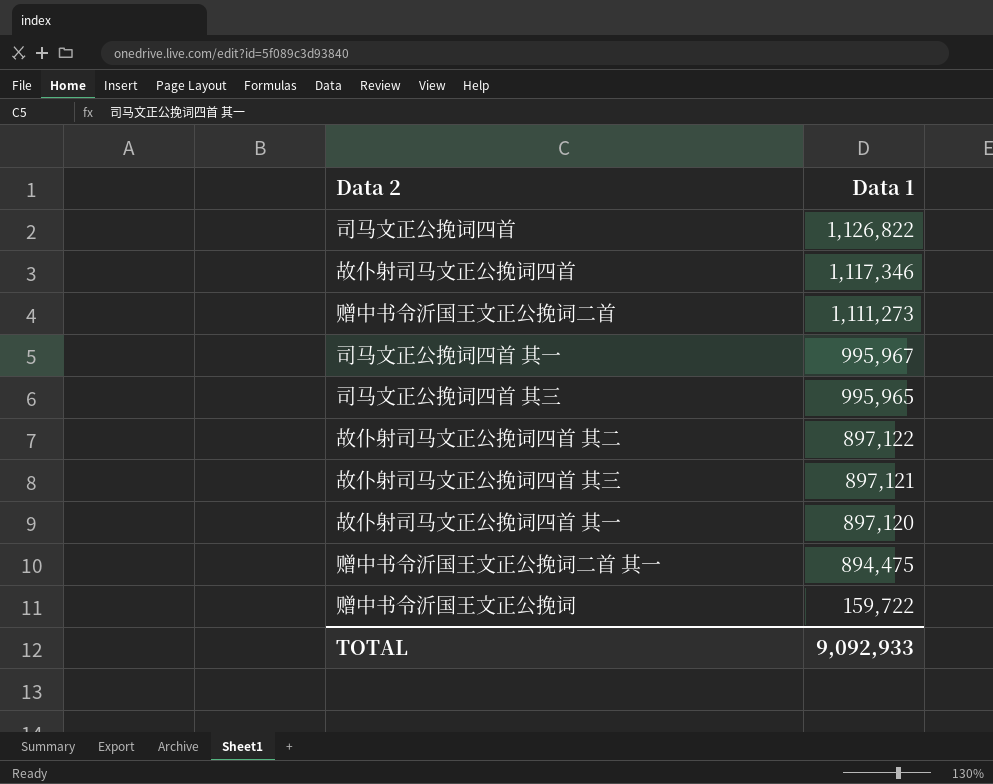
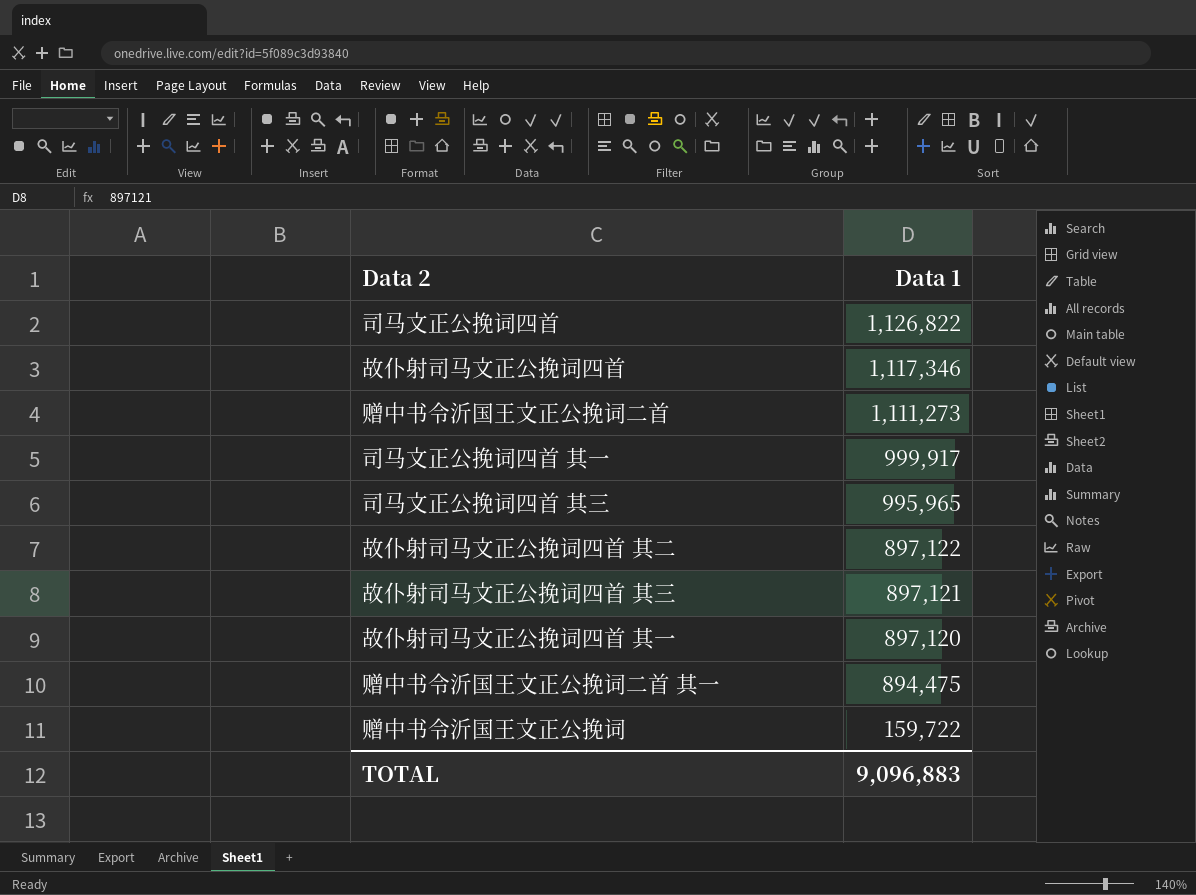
司马文正公挽词四首 其一 | Data 1: 995,967 -> 999,917
TOTAL | Data 1: 9,092,933 -> 9,096,883

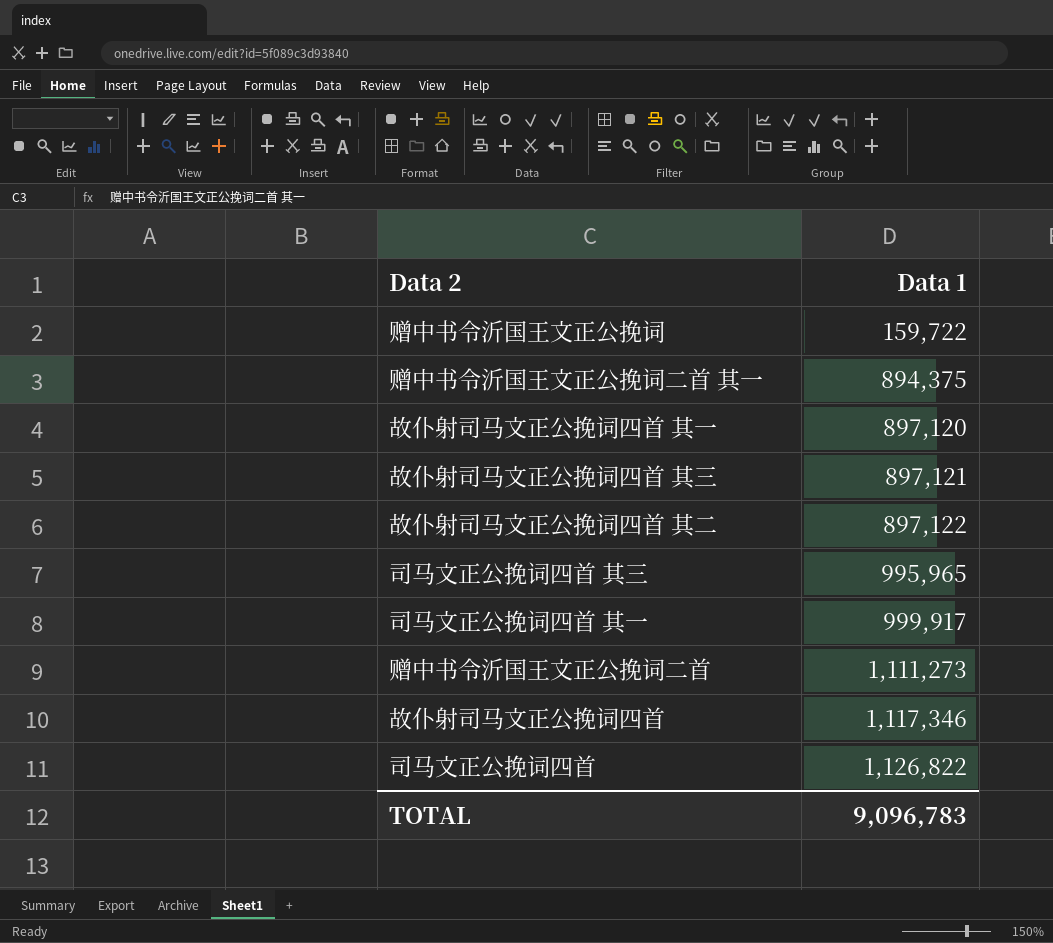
row order: Data 1 descending -> Data 1 ascending
赠中书令沂国王文正公挽词二首 其一 | Data 1: 894,475 -> 894,375
TOTAL | Data 1: 9,096,883 -> 9,096,783

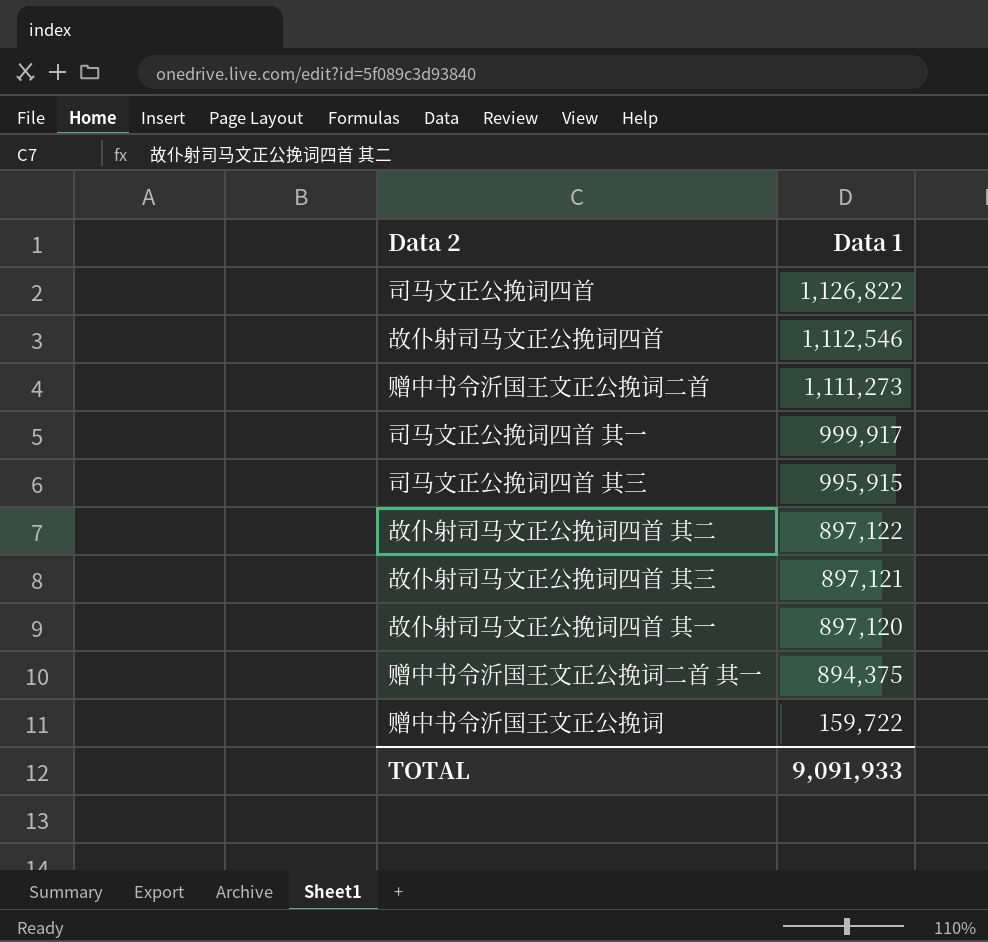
row order: Data 1 ascending -> Data 1 descending
故仆射司马文正公挽词四首 | Data 1: 1,117,346 -> 1,112,546
司马文正公挽词四首 其三 | Data 1: 995,965 -> 995,915
TOTAL | Data 1: 9,096,783 -> 9,091,933

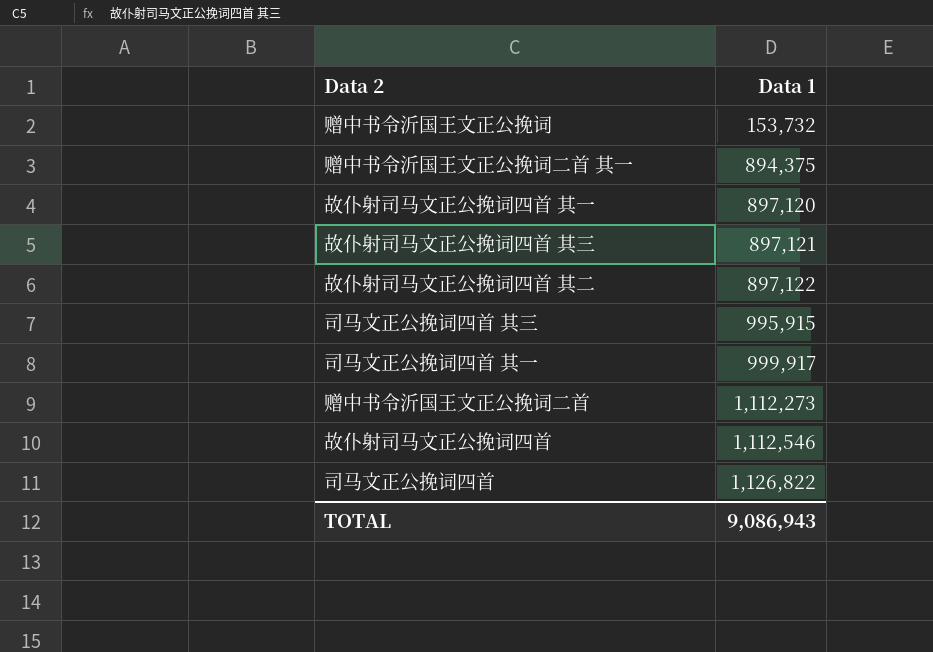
row order: Data 1 descending -> Data 1 ascending
赠中书令沂国王文正公挽词 | Data 1: 159,722 -> 153,732
赠中书令沂国王文正公挽词二首 | Data 1: 1,111,273 -> 1,112,273
TOTAL | Data 1: 9,091,933 -> 9,086,943

